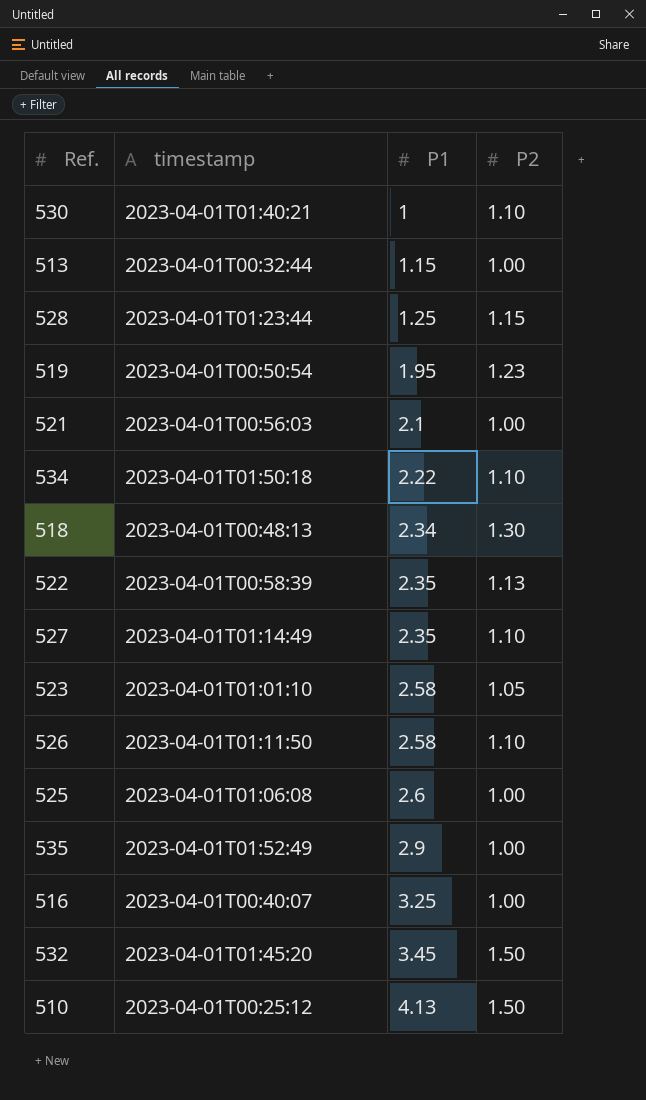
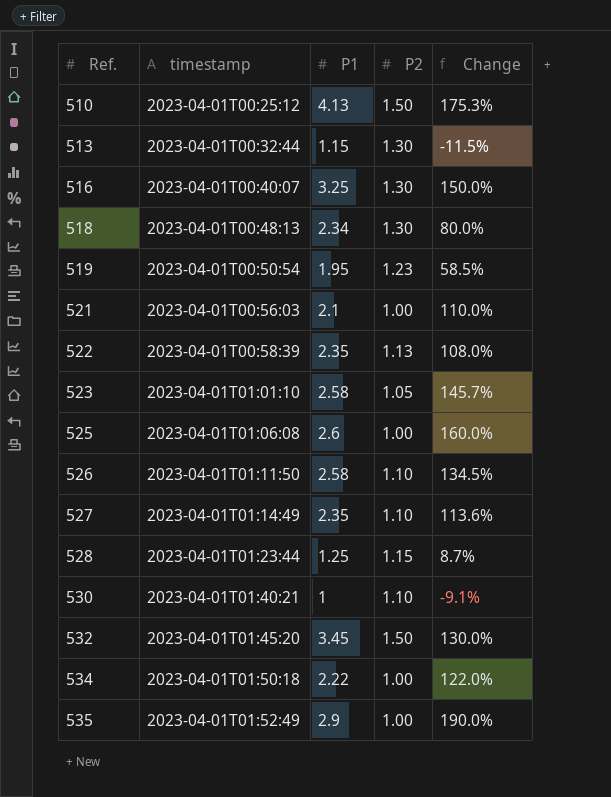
row order: P1 ascending -> Ref. ascending
column Change | formula: none -> ([P1] - [P2]) / [P2]
513 | P2: 1.00 -> 1.30
516 | P2: 1.00 -> 1.30
534 | P2: 1.10 -> 1.00

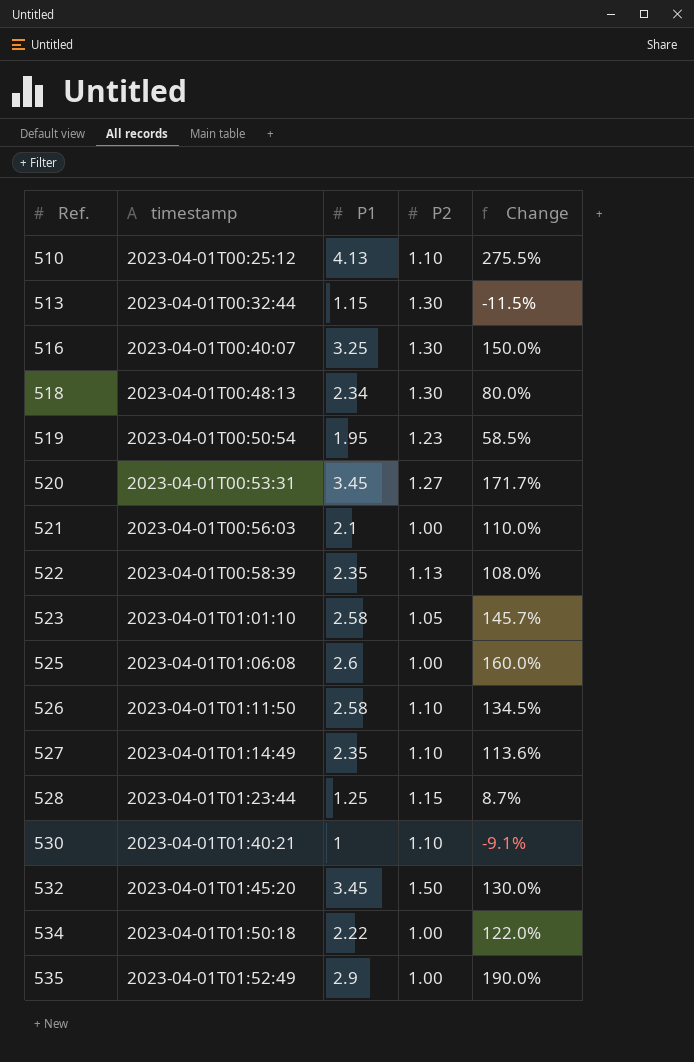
510 | P2: 1.50 -> 1.10
510 | Change: 175.3% -> 275.5%
row 520: none -> 2023-04-01T00:53:31 | 3.45 | 1.27 | 171.7%

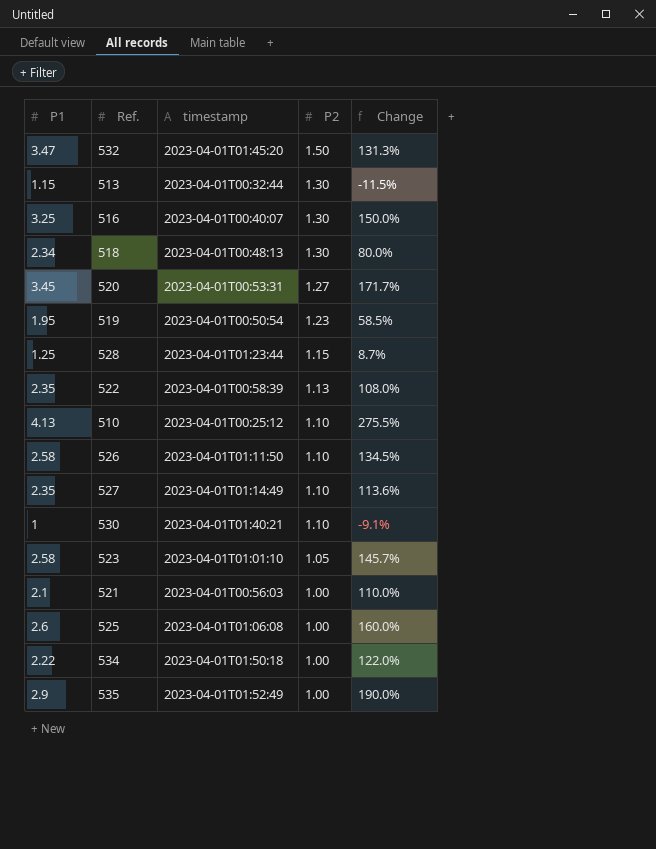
row order: Ref. ascending -> P2 descending
column P1 | position: 3 -> 1
532 | P1: 3.45 -> 3.47
532 | Change: 130.0% -> 131.3%

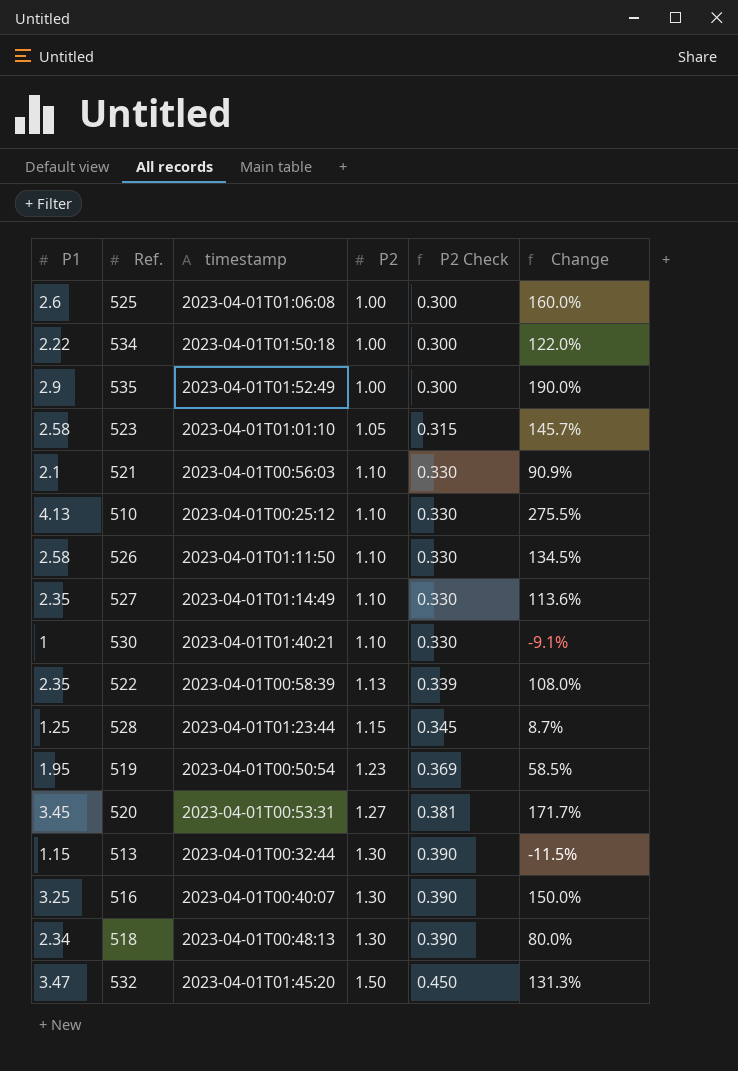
row order: P2 descending -> P2 ascending
column P2 Check | formula: none -> [P2] * 0.3
521 | P2: 1.00 -> 1.10
521 | Change: 110.0% -> 90.9%

